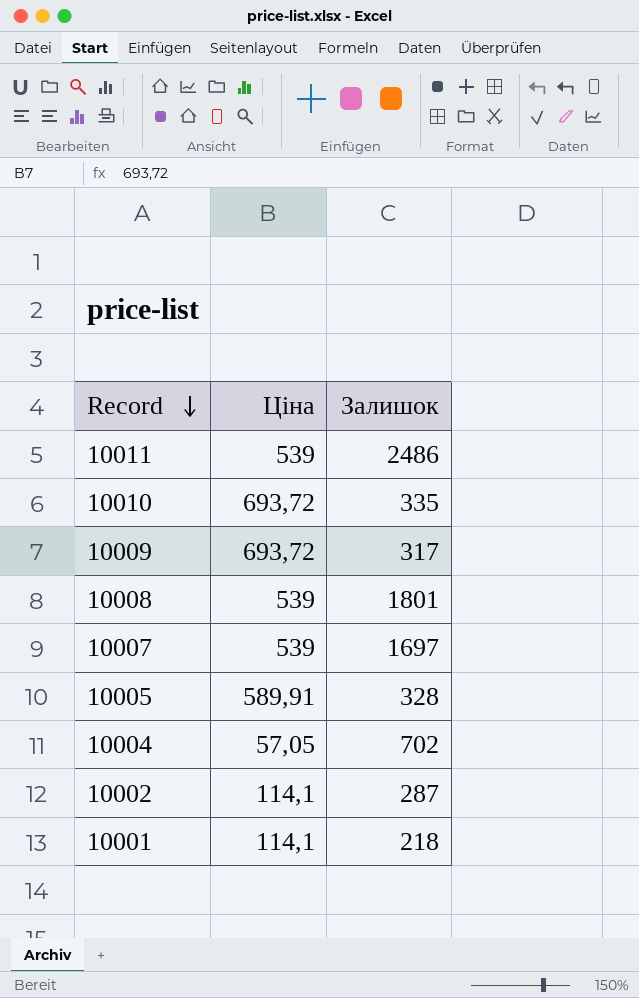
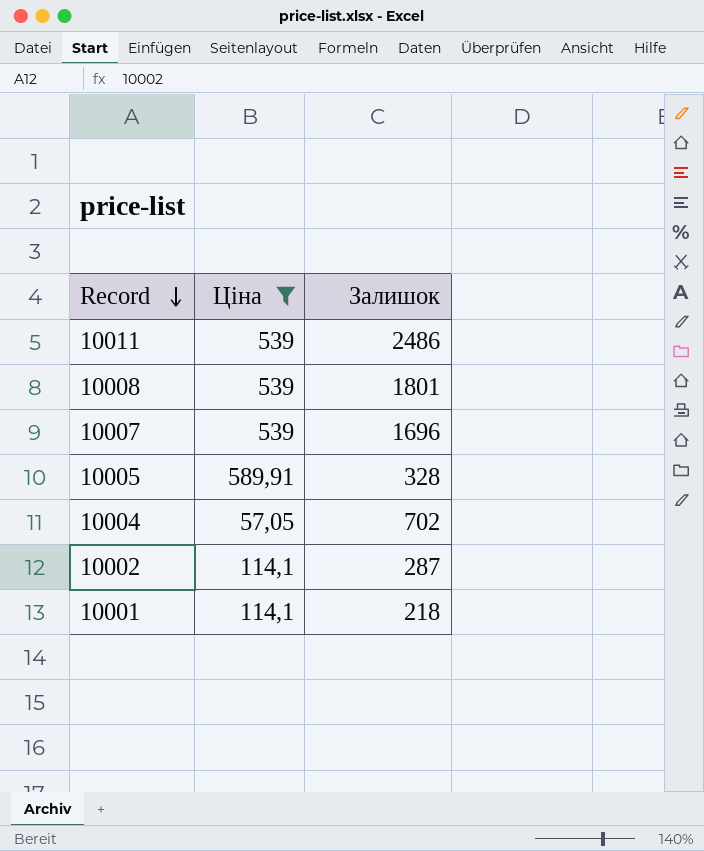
filter: none -> Ціна != 693,72
10007 | Залишок: 1697 -> 1696

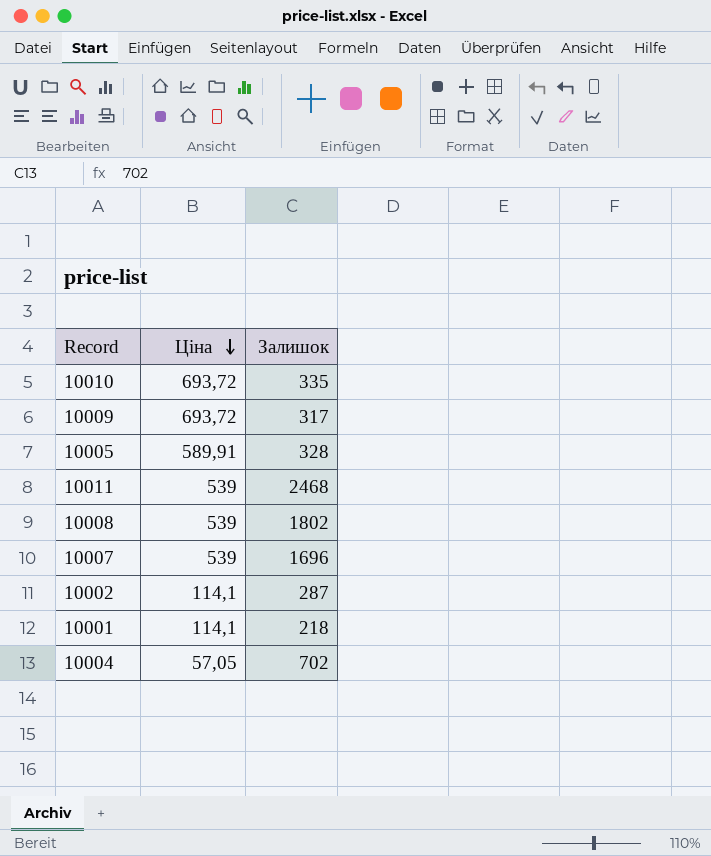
filter: Ціна != 693,72 -> none
row order: Record descending -> Ціна descending
10011 | Залишок: 2486 -> 2468
10008 | Залишок: 1801 -> 1802

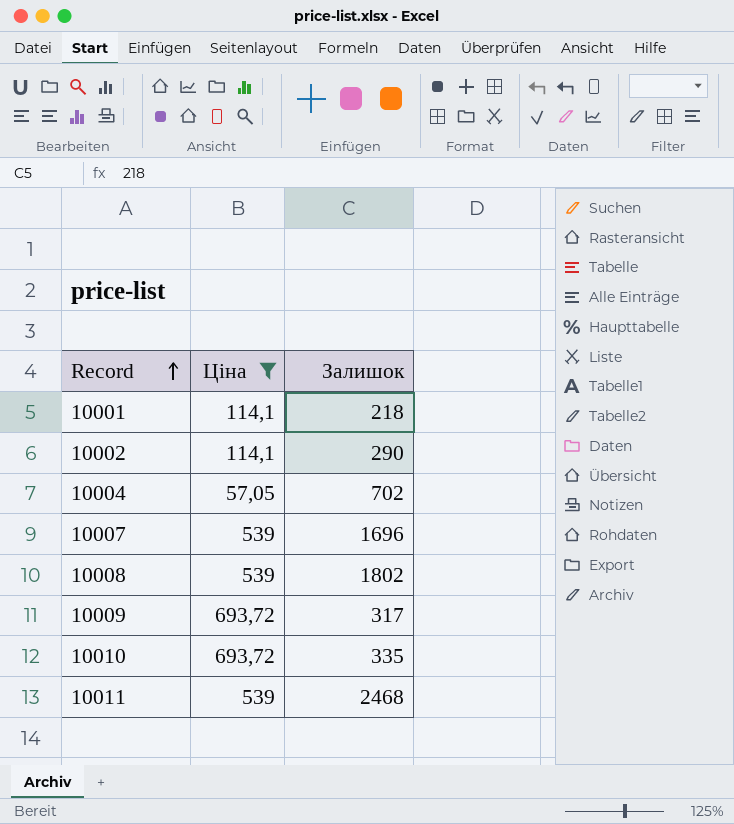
filter: none -> Ціна != 589,91
row order: Ціна descending -> Record ascending
10002 | Залишок: 287 -> 290

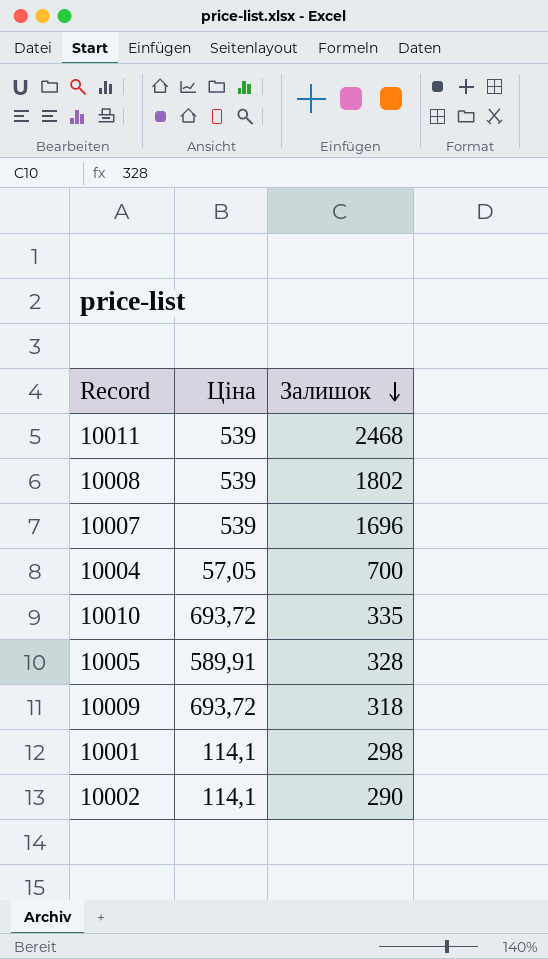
filter: Ціна != 589,91 -> none
row order: Record ascending -> Залишок descending
10004 | Залишок: 702 -> 700
10009 | Залишок: 317 -> 318
10001 | Залишок: 218 -> 298

